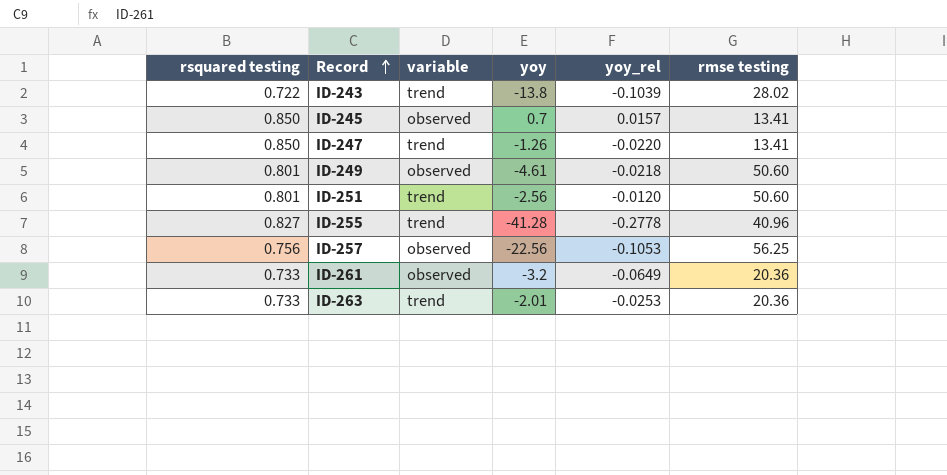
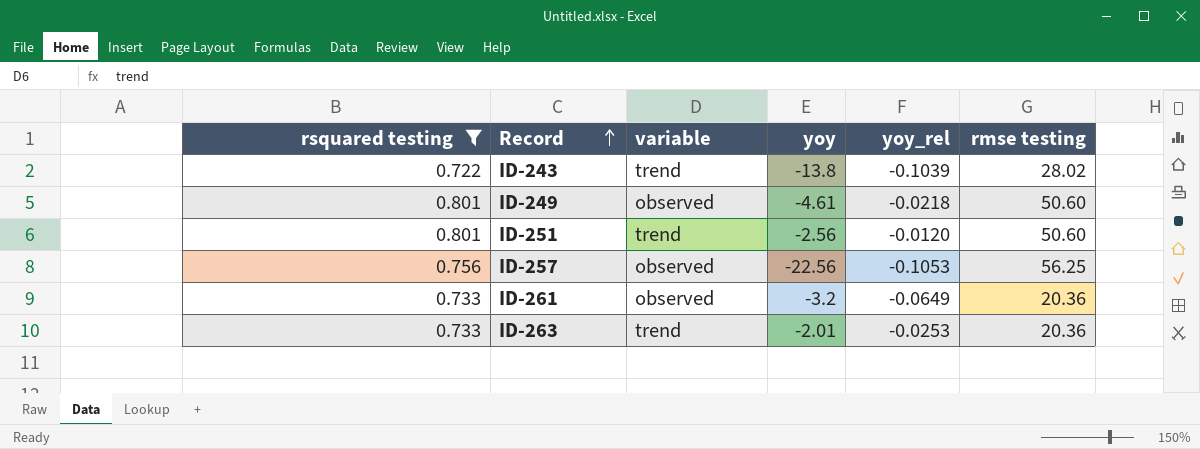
filter: none -> rsquared testing <= 0.801

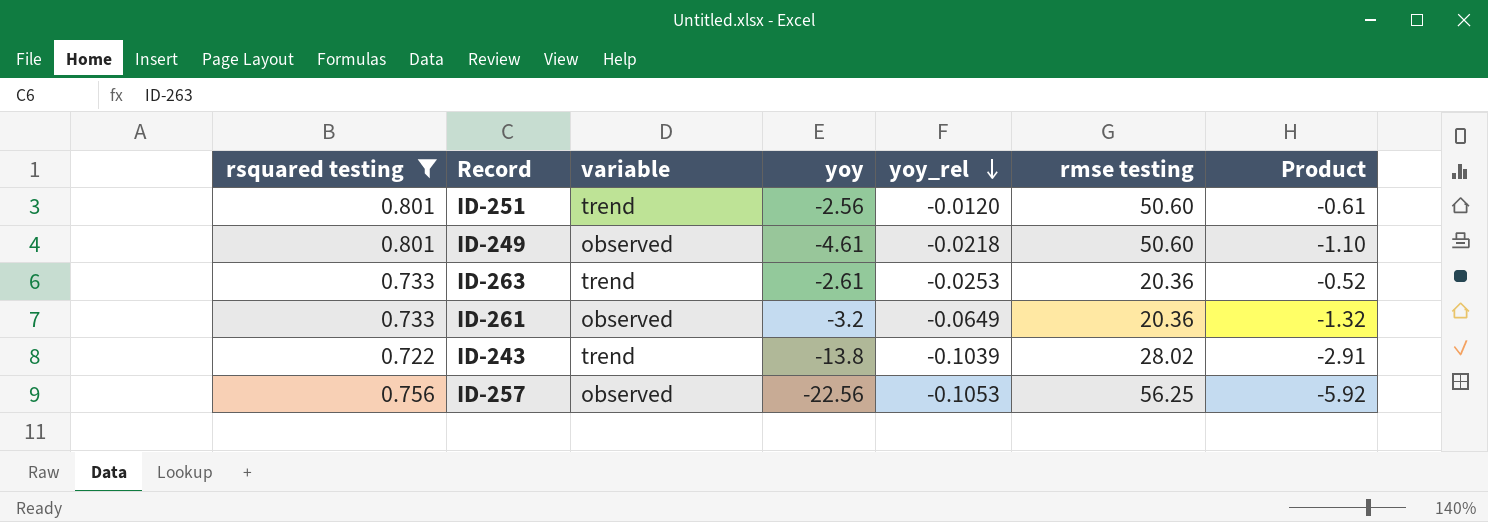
row order: Record ascending -> yoy_rel descending
column Product | formula: none -> [yoy_rel] * [rmse testing]
ID-263 | yoy: -2.01 -> -2.61

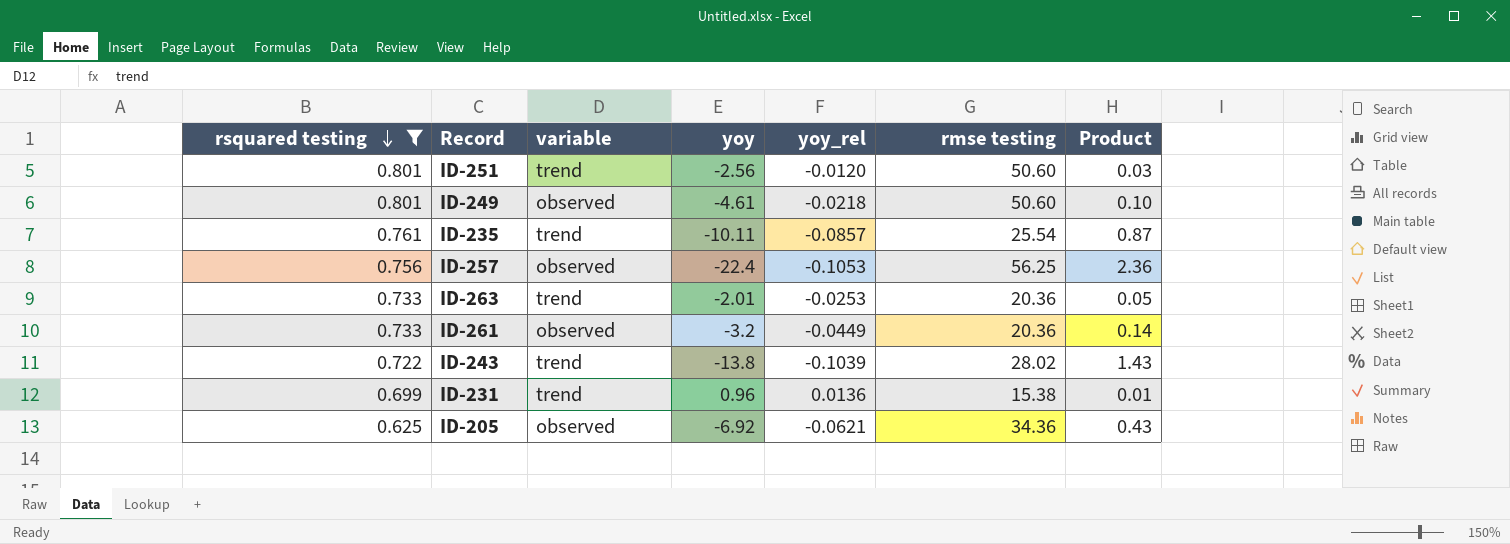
row order: yoy_rel descending -> rsquared testing descending
column Product | formula: [yoy_rel] * [rmse testing] -> [yoy] * [yoy_rel]
row ID-235: none -> 0.761 | trend | -10.11 | -0.0857 | 25.54 | 0.87
ID-257 | yoy: -22.56 -> -22.4
ID-263 | yoy: -2.61 -> -2.01
ID-261 | yoy_rel: -0.0649 -> -0.0449
row ID-231: none -> 0.699 | trend | 0.96 | 0.0136 | 15.38 | 0.01
row ID-205: none -> 0.625 | observed | -6.92 | -0.0621 | 34.36 | 0.43

